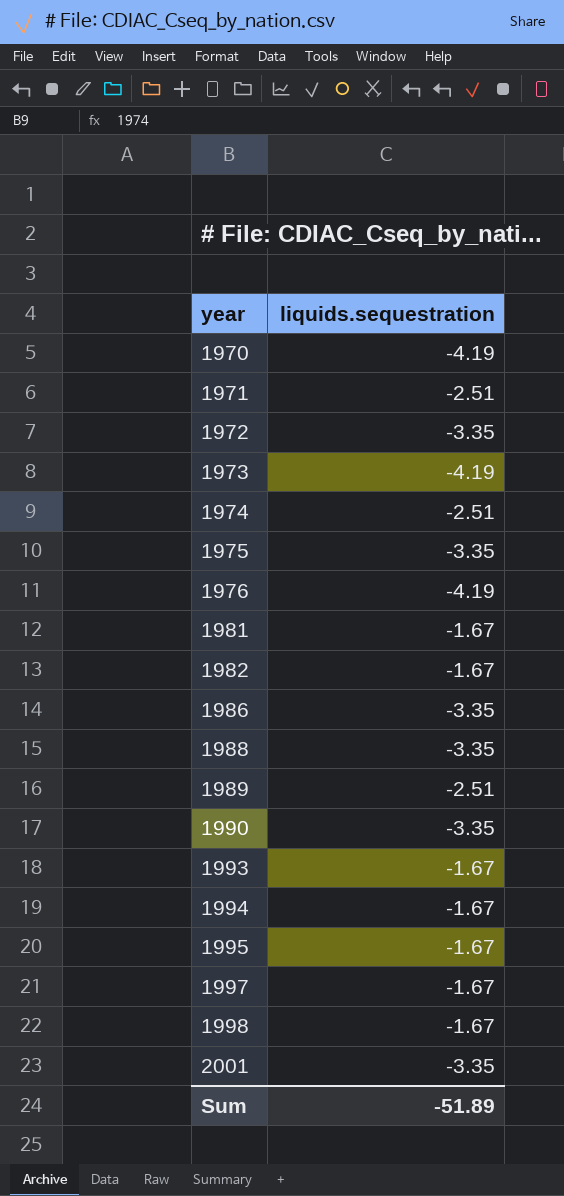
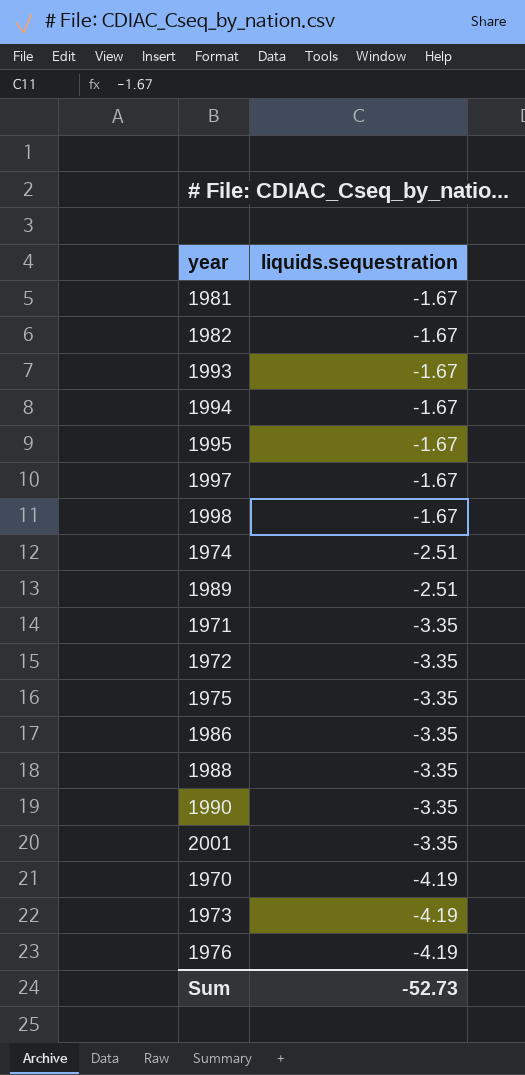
row order: year ascending -> liquids.sequestration descending
1971 | liquids.sequestration: -2.51 -> -3.35
Sum | liquids.sequestration: -51.89 -> -52.73

